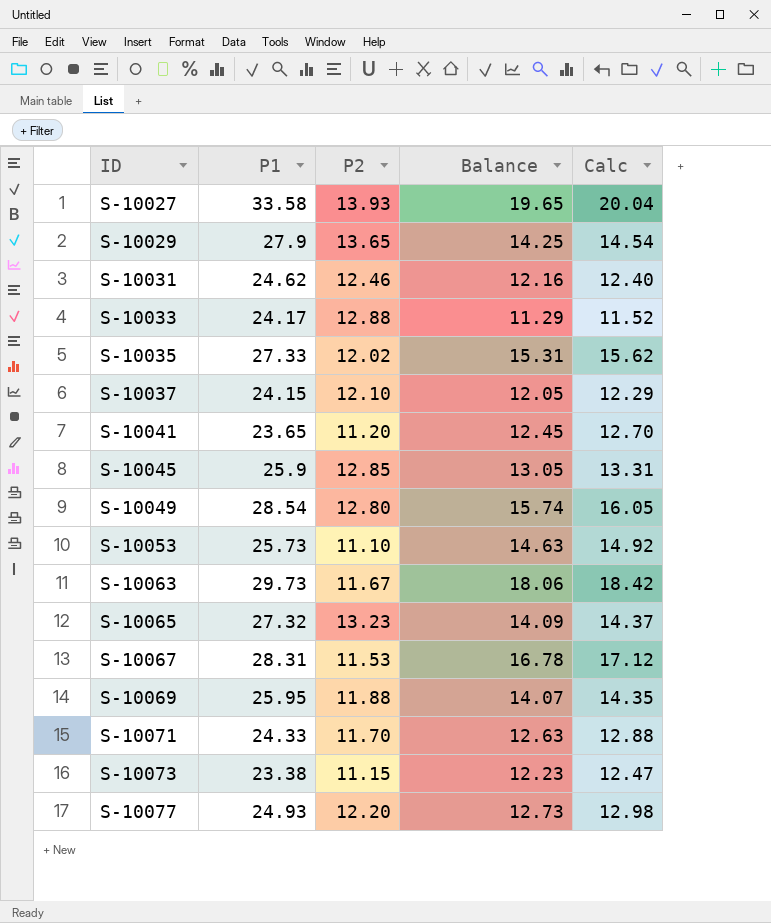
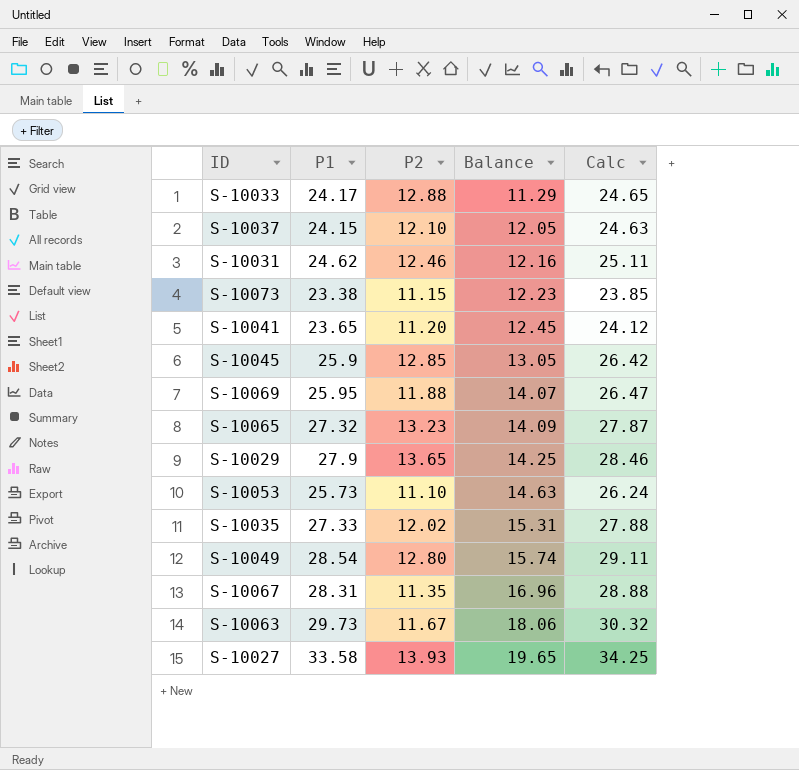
row order: ID ascending -> Balance ascending
column Calc | formula: [Balance] * 1.02 -> [P1] * 1.02
row S-10071: 24.33 | 11.70 | 12.63 | 12.88 -> none
row S-10077: 24.93 | 12.20 | 12.73 | 12.98 -> none
S-10067 | P2: 11.53 -> 11.35
S-10067 | Balance: 16.78 -> 16.96

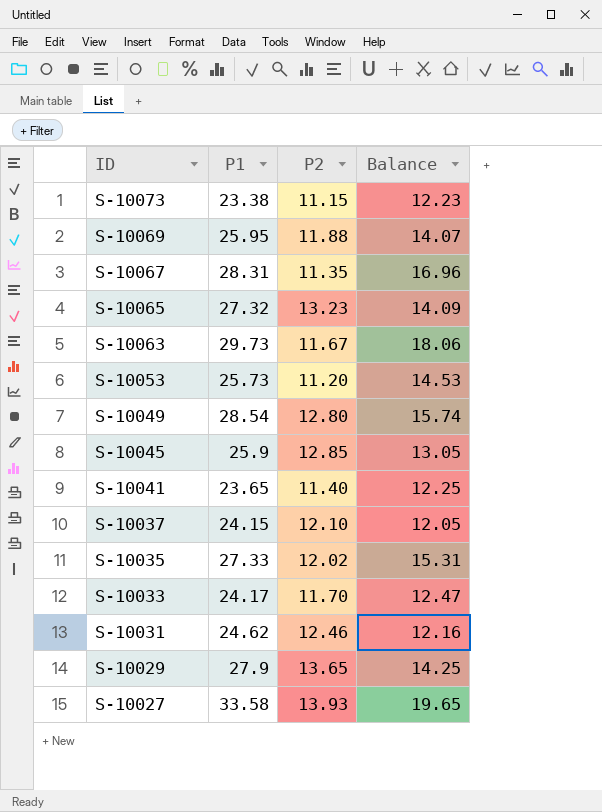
row order: Balance ascending -> ID descending
column Calc | formula: [P1] * 1.02 -> none
S-10053 | P2: 11.10 -> 11.20
S-10053 | Balance: 14.63 -> 14.53
S-10041 | P2: 11.20 -> 11.40
S-10041 | Balance: 12.45 -> 12.25
S-10033 | P2: 12.88 -> 11.70
S-10033 | Balance: 11.29 -> 12.47

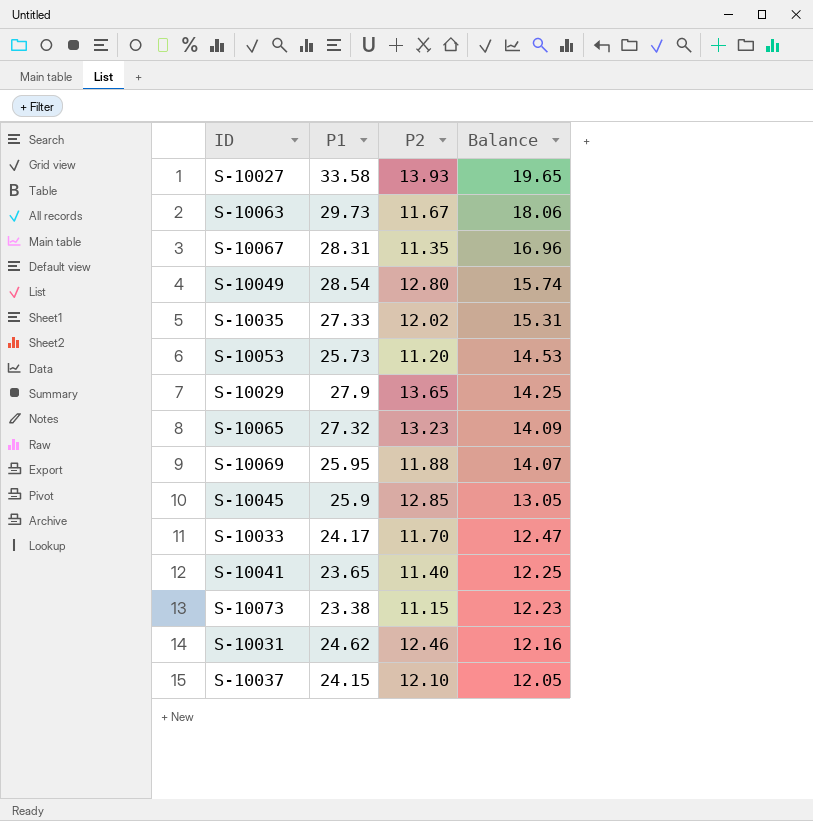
row order: ID descending -> Balance descending

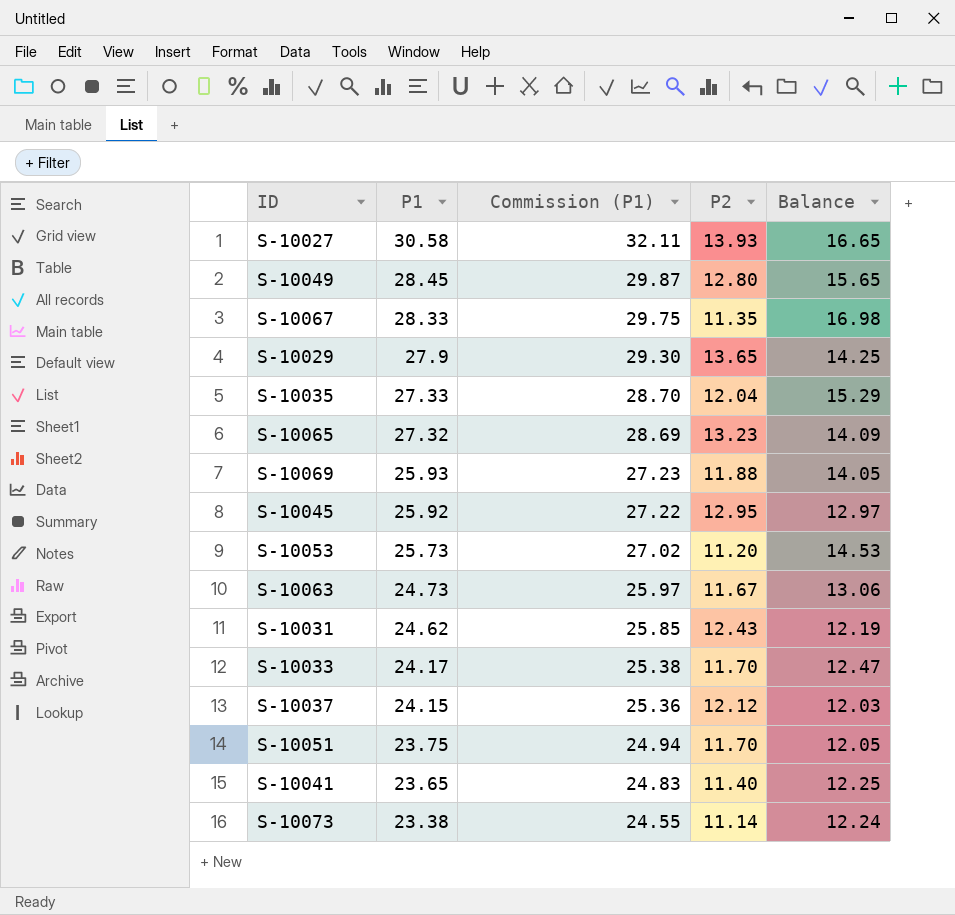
row order: Balance descending -> P1 descending
column Commission (P1) | formula: none -> [P1] * 1.05
S-10027 | P1: 33.58 -> 30.58
S-10027 | Balance: 19.65 -> 16.65
S-10049 | P1: 28.54 -> 28.45
S-10049 | Balance: 15.74 -> 15.65
S-10067 | P1: 28.31 -> 28.33
S-10067 | Balance: 16.96 -> 16.98
S-10035 | P2: 12.02 -> 12.04
S-10035 | Balance: 15.31 -> 15.29
S-10069 | P1: 25.95 -> 25.93
S-10069 | Balance: 14.07 -> 14.05
S-10045 | P1: 25.9 -> 25.92
S-10045 | P2: 12.85 -> 12.95
S-10045 | Balance: 13.05 -> 12.97
S-10063 | P1: 29.73 -> 24.73
S-10063 | Balance: 18.06 -> 13.06
S-10031 | P2: 12.46 -> 12.43
S-10031 | Balance: 12.16 -> 12.19
S-10037 | P2: 12.10 -> 12.12
S-10037 | Balance: 12.05 -> 12.03
row S-10051: none -> 23.75 | 24.94 | 11.70 | 12.05
S-10073 | P2: 11.15 -> 11.14
S-10073 | Balance: 12.23 -> 12.24

